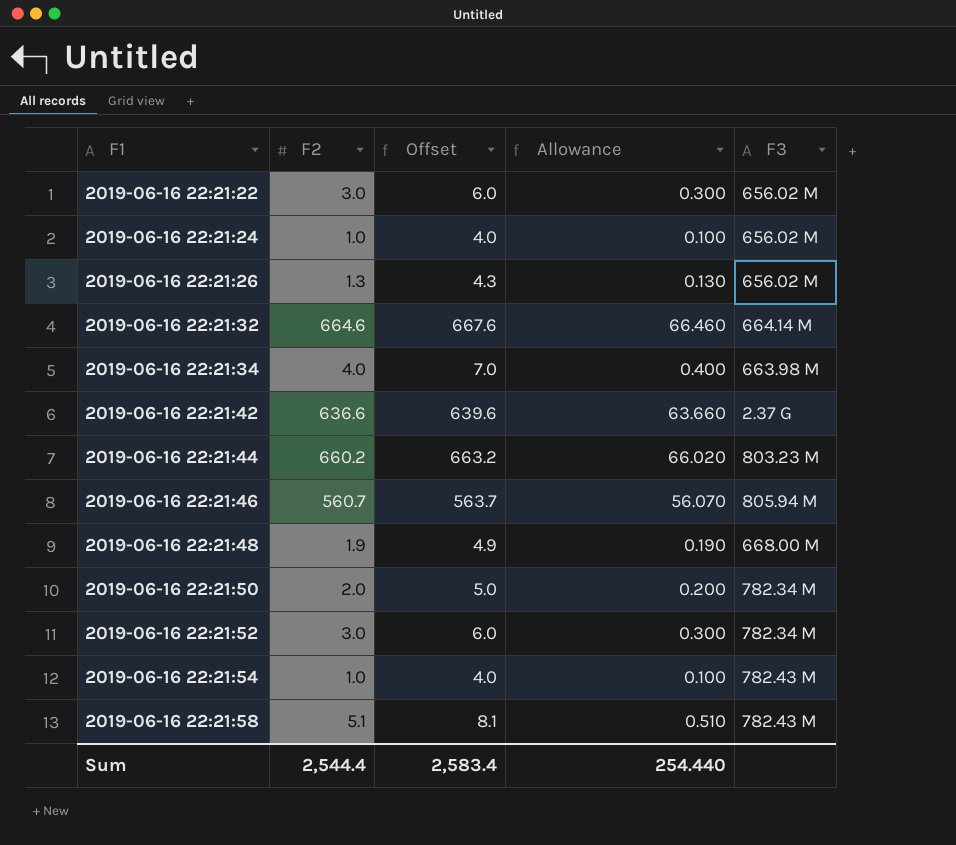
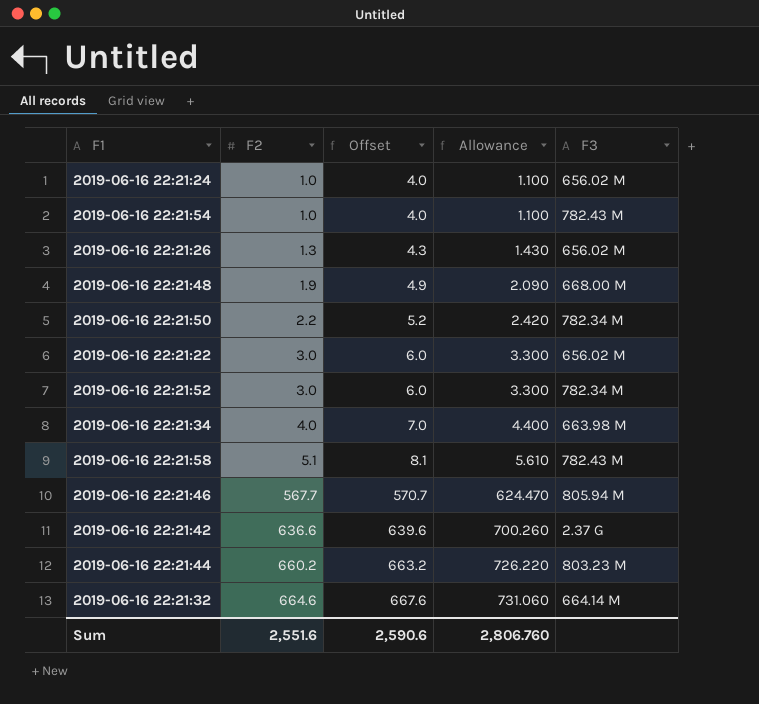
row order: F1 ascending -> F2 ascending
column Allowance | formula: [F2] * 0.1 -> [F2] * 1.1
2019-06-16 22:21:50 | F2: 2.0 -> 2.2
2019-06-16 22:21:50 | Offset: 5.0 -> 5.2
2019-06-16 22:21:46 | F2: 560.7 -> 567.7
2019-06-16 22:21:46 | Offset: 563.7 -> 570.7
Sum | F2: 2,544.4 -> 2,551.6
Sum | Offset: 2,583.4 -> 2,590.6
Sum | Allowance: 254.440 -> 2,806.760

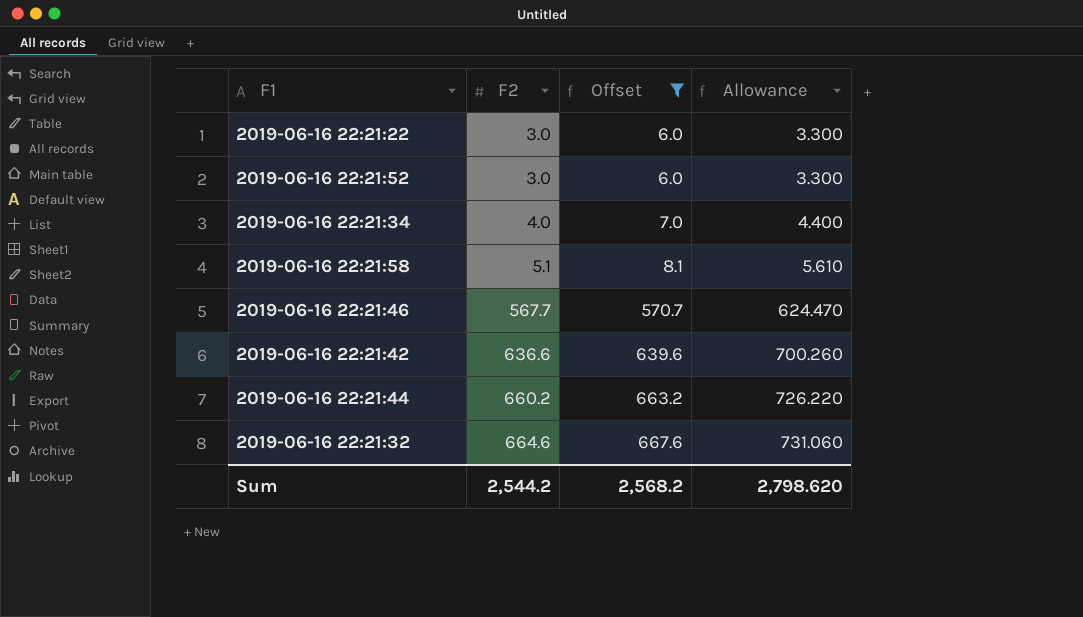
filter: none -> Offset >= 6.0
column F3 | position: 5 -> none
Sum | F2: 2,551.6 -> 2,544.2
Sum | Offset: 2,590.6 -> 2,568.2
Sum | Allowance: 2,806.760 -> 2,798.620

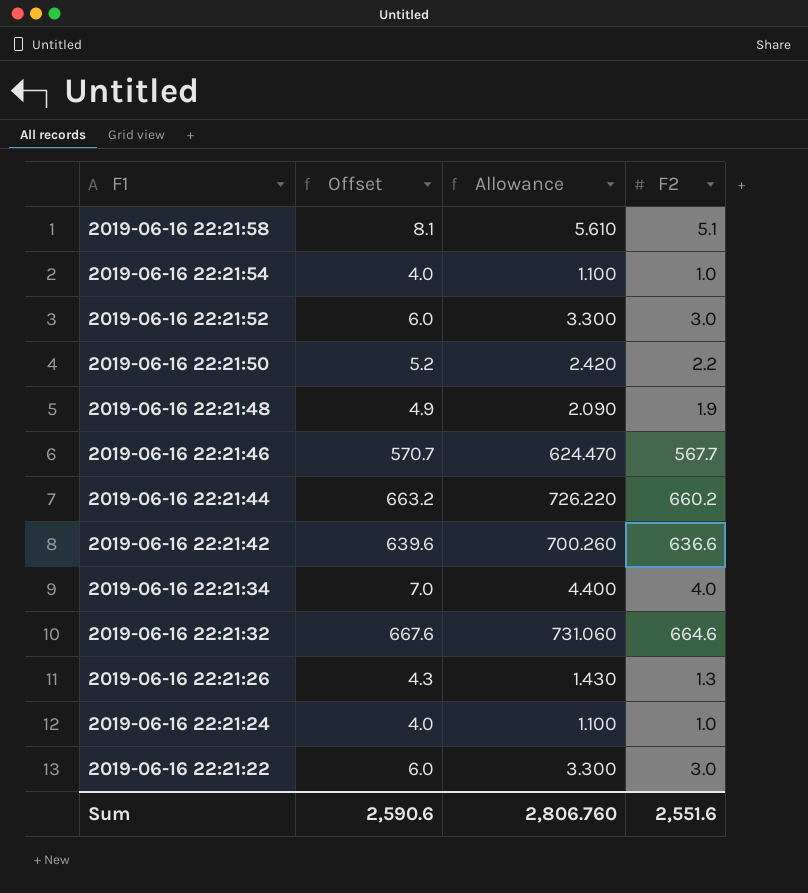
filter: Offset >= 6.0 -> none
row order: F2 ascending -> F1 descending
column F2 | position: 2 -> 4
Sum | Offset: 2,568.2 -> 2,590.6
Sum | Allowance: 2,798.620 -> 2,806.760
Sum | F2: 2,544.2 -> 2,551.6

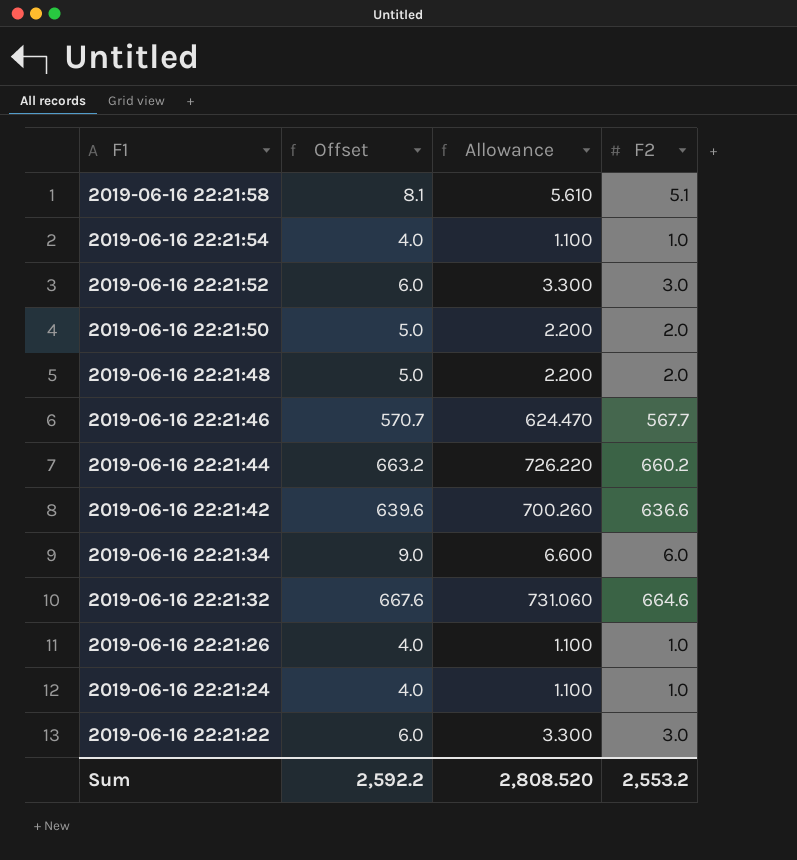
2019-06-16 22:21:50 | Offset: 5.2 -> 5.0
2019-06-16 22:21:50 | Allowance: 2.420 -> 2.200
2019-06-16 22:21:50 | F2: 2.2 -> 2.0
2019-06-16 22:21:48 | Offset: 4.9 -> 5.0
2019-06-16 22:21:48 | Allowance: 2.090 -> 2.200
2019-06-16 22:21:48 | F2: 1.9 -> 2.0
2019-06-16 22:21:34 | Offset: 7.0 -> 9.0
2019-06-16 22:21:34 | Allowance: 4.400 -> 6.600
2019-06-16 22:21:34 | F2: 4.0 -> 6.0
2019-06-16 22:21:26 | Offset: 4.3 -> 4.0
2019-06-16 22:21:26 | Allowance: 1.430 -> 1.100
2019-06-16 22:21:26 | F2: 1.3 -> 1.0
Sum | Offset: 2,590.6 -> 2,592.2
Sum | Allowance: 2,806.760 -> 2,808.520
Sum | F2: 2,551.6 -> 2,553.2

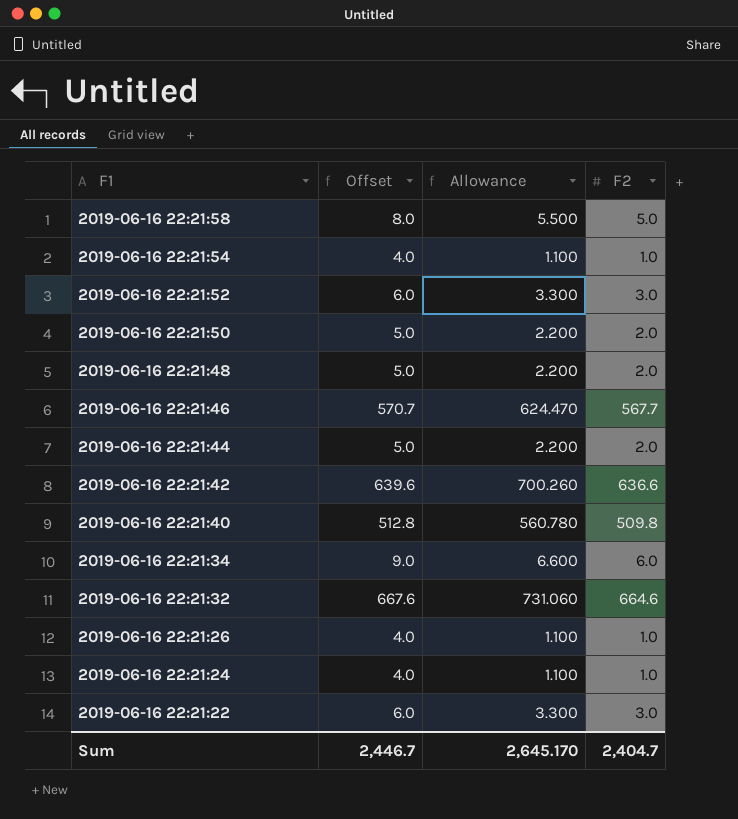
2019-06-16 22:21:58 | Offset: 8.1 -> 8.0
2019-06-16 22:21:58 | Allowance: 5.610 -> 5.500
2019-06-16 22:21:58 | F2: 5.1 -> 5.0
2019-06-16 22:21:44 | Offset: 663.2 -> 5.0
2019-06-16 22:21:44 | Allowance: 726.220 -> 2.200
2019-06-16 22:21:44 | F2: 660.2 -> 2.0
row 2019-06-16 22:21:40: none -> 512.8 | 560.780 | 509.8
Sum | Offset: 2,592.2 -> 2,446.7
Sum | Allowance: 2,808.520 -> 2,645.170
Sum | F2: 2,553.2 -> 2,404.7

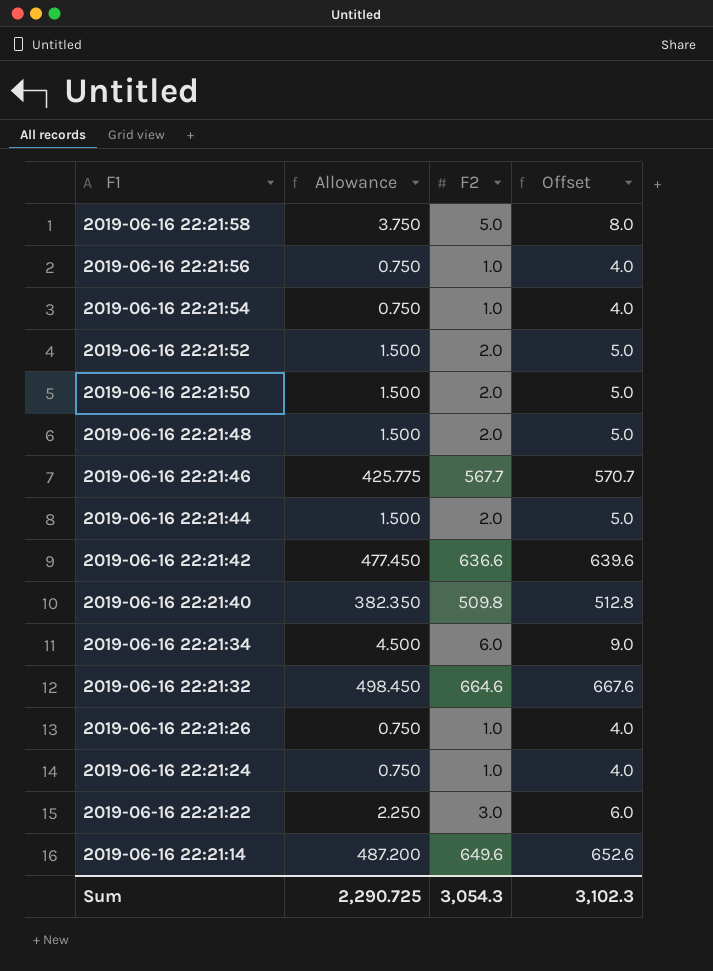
column Allowance | formula: [F2] * 1.1 -> [F2] * 0.75
column Offset | position: 2 -> 4
row 2019-06-16 22:21:56: none -> 0.750 | 1.0 | 4.0
2019-06-16 22:21:52 | F2: 3.0 -> 2.0
2019-06-16 22:21:52 | Offset: 6.0 -> 5.0
row 2019-06-16 22:21:14: none -> 487.200 | 649.6 | 652.6
Sum | Allowance: 2,645.170 -> 2,290.725
Sum | F2: 2,404.7 -> 3,054.3
Sum | Offset: 2,446.7 -> 3,102.3

